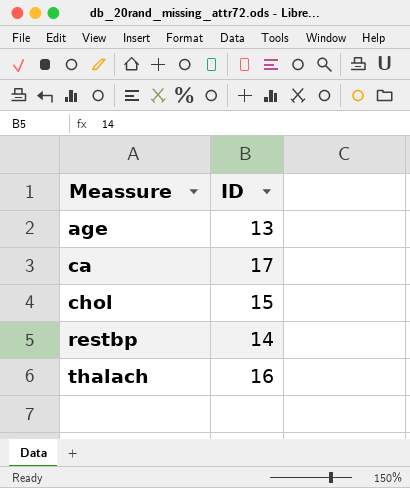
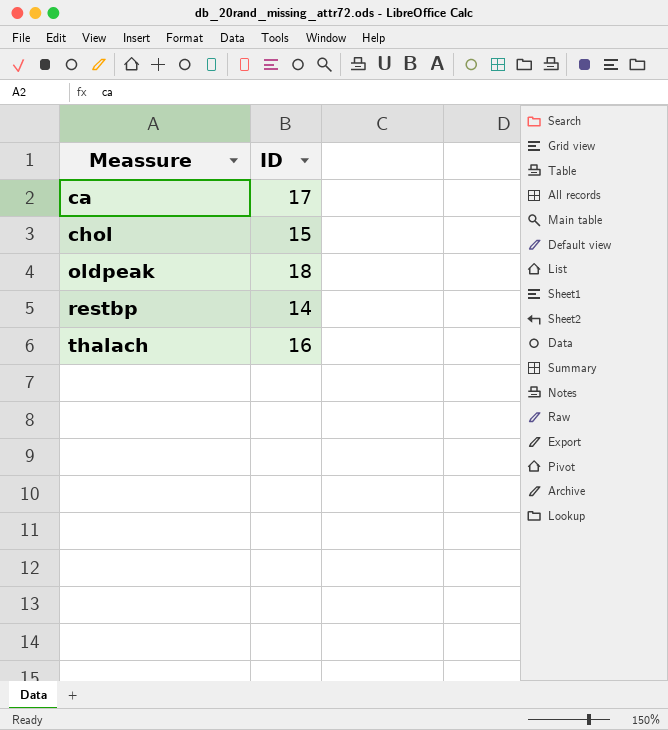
row age: 13 -> none
row oldpeak: none -> 18

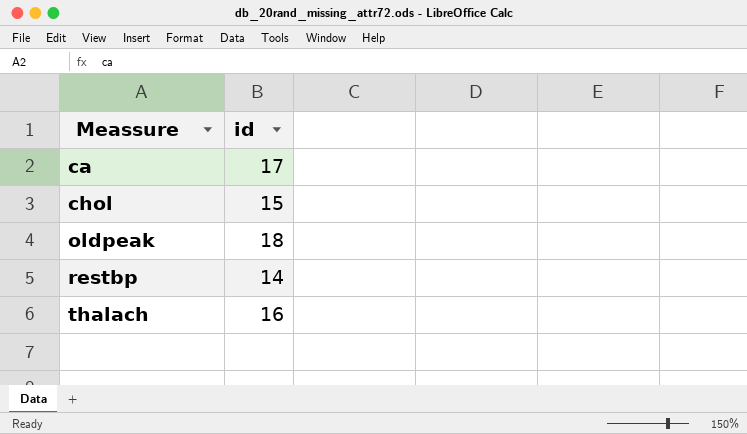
column name: ID -> id

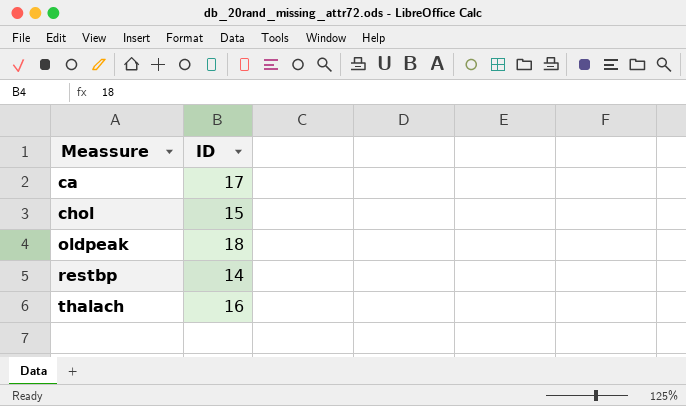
column name: id -> ID

